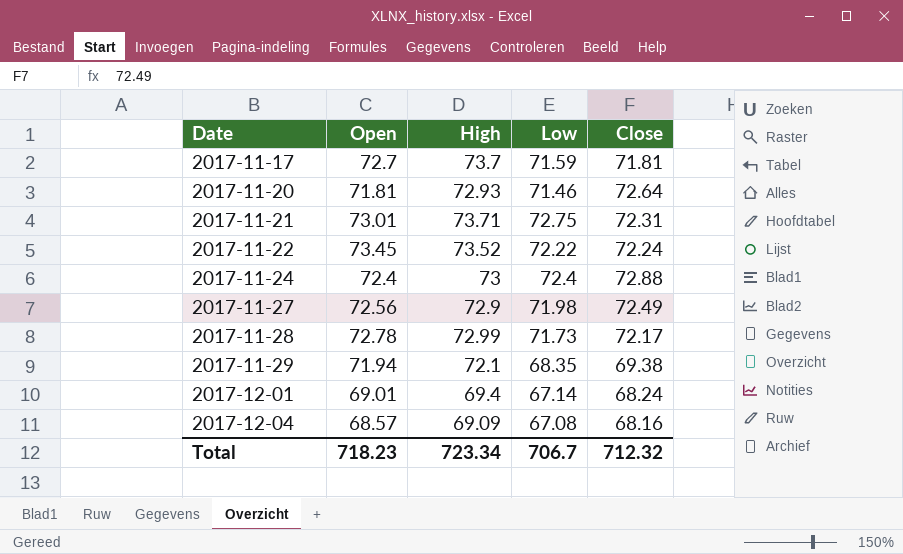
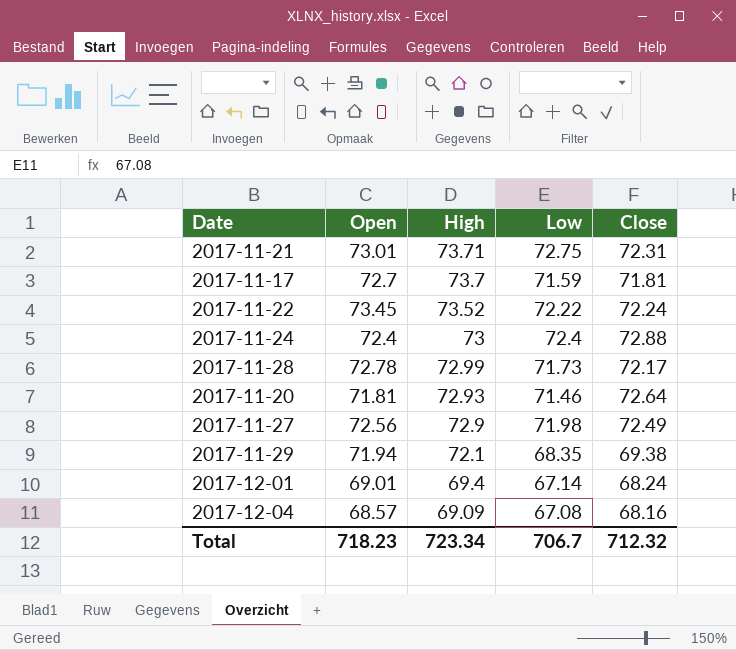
row order: Date ascending -> High descending

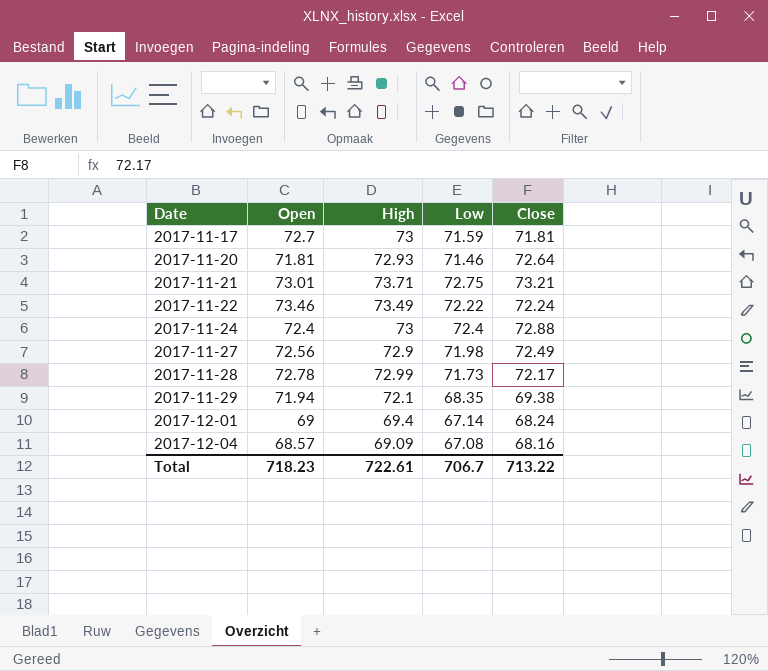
row order: High descending -> Date ascending
2017-11-17 | High: 73.7 -> 73
2017-11-21 | Close: 72.31 -> 73.21
2017-11-22 | Open: 73.45 -> 73.46
2017-11-22 | High: 73.52 -> 73.49
2017-12-01 | Open: 69.01 -> 69
Total | High: 723.34 -> 722.61
Total | Close: 712.32 -> 713.22

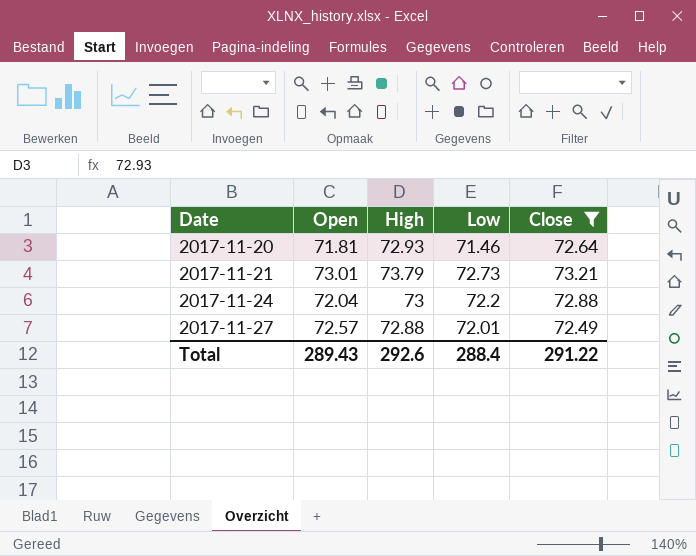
filter: none -> Close >= 72.49
2017-11-21 | High: 73.71 -> 73.79
2017-11-21 | Low: 72.75 -> 72.73
2017-11-24 | Open: 72.4 -> 72.04
2017-11-24 | Low: 72.4 -> 72.2
2017-11-27 | Open: 72.56 -> 72.57
2017-11-27 | High: 72.9 -> 72.88
2017-11-27 | Low: 71.98 -> 72.01
Total | Open: 718.23 -> 289.43
Total | High: 722.61 -> 292.6
Total | Low: 706.7 -> 288.4
Total | Close: 713.22 -> 291.22

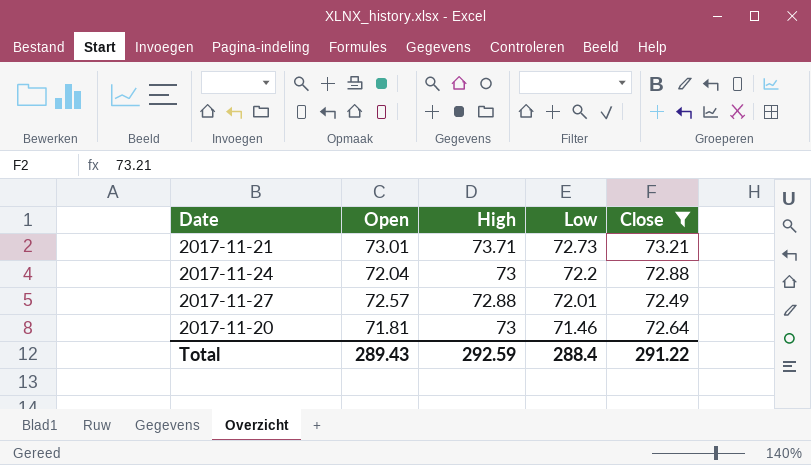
row order: Date ascending -> Low descending
2017-11-21 | High: 73.79 -> 73.71
2017-11-20 | High: 72.93 -> 73
Total | High: 292.6 -> 292.59

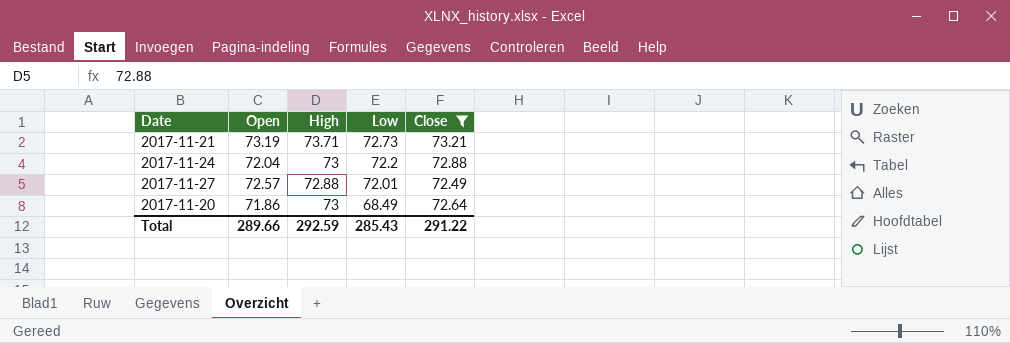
2017-11-21 | Open: 73.01 -> 73.19
2017-11-20 | Open: 71.81 -> 71.86
2017-11-20 | Low: 71.46 -> 68.49
Total | Open: 289.43 -> 289.66
Total | Low: 288.4 -> 285.43

